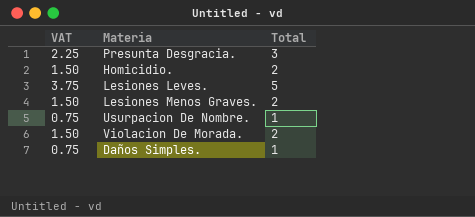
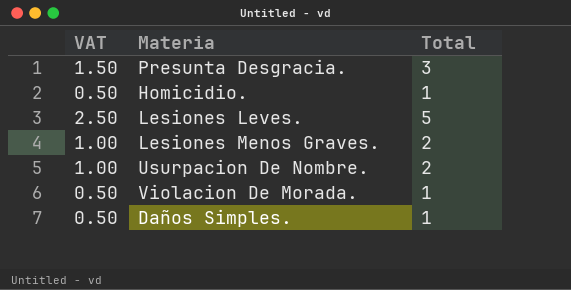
column VAT | formula: [Total] * 0.75 -> [Total] * 0.5
Homicidio. | Total: 2 -> 1
Usurpacion De Nombre. | Total: 1 -> 2
Violacion De Morada. | Total: 2 -> 1

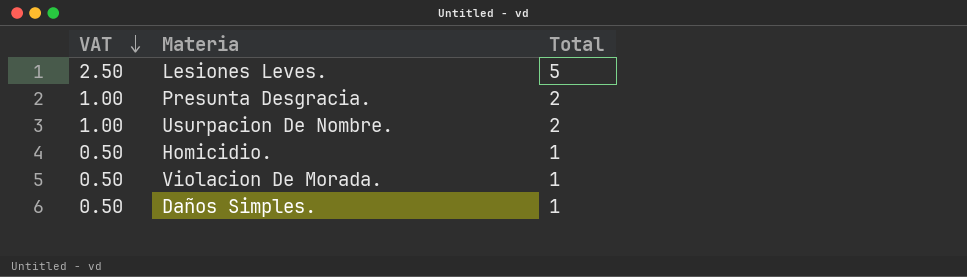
row order: none -> VAT descending
row Lesiones Menos Graves.: 1.00 | 2 -> none
Presunta Desgracia. | VAT: 1.50 -> 1.00
Presunta Desgracia. | Total: 3 -> 2

